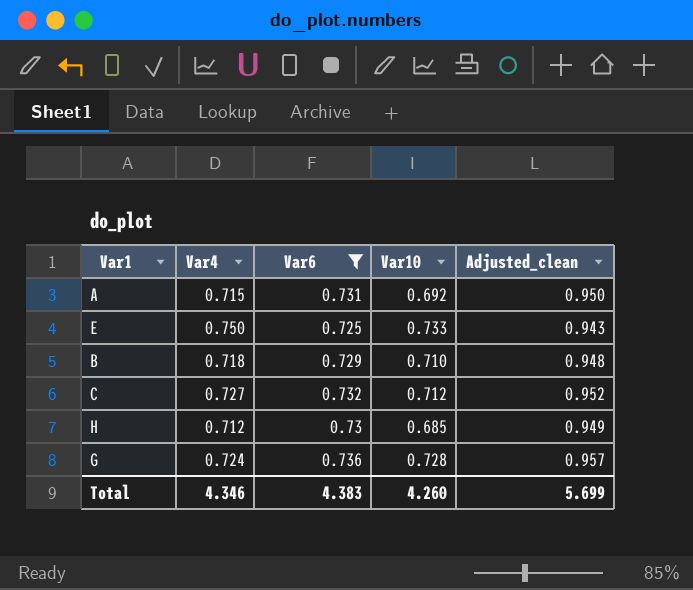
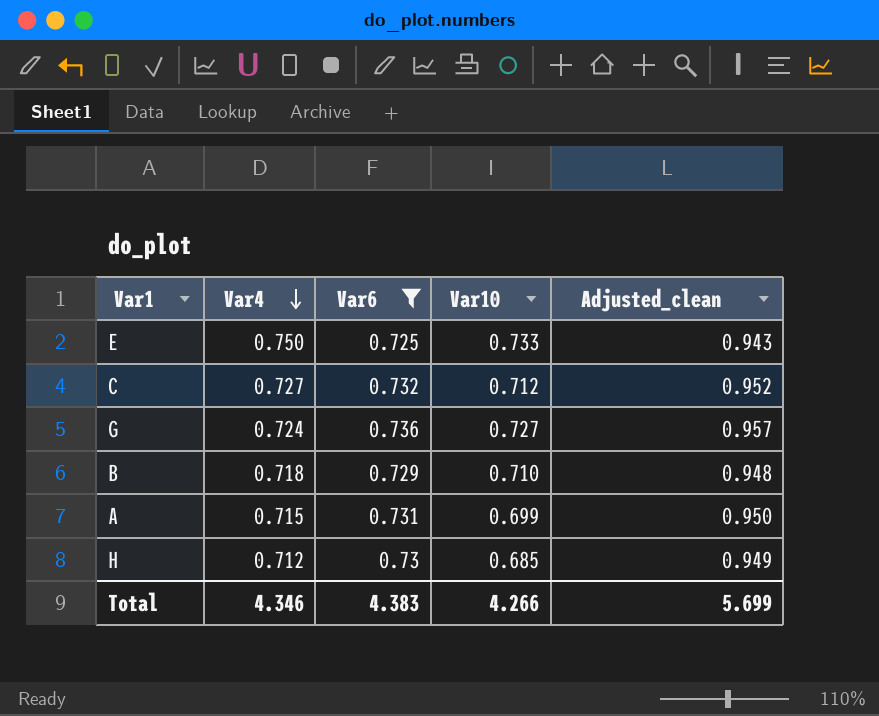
row order: none -> Var4 descending
G | Var10: 0.728 -> 0.727
A | Var10: 0.692 -> 0.699
Total | Var10: 4.260 -> 4.266

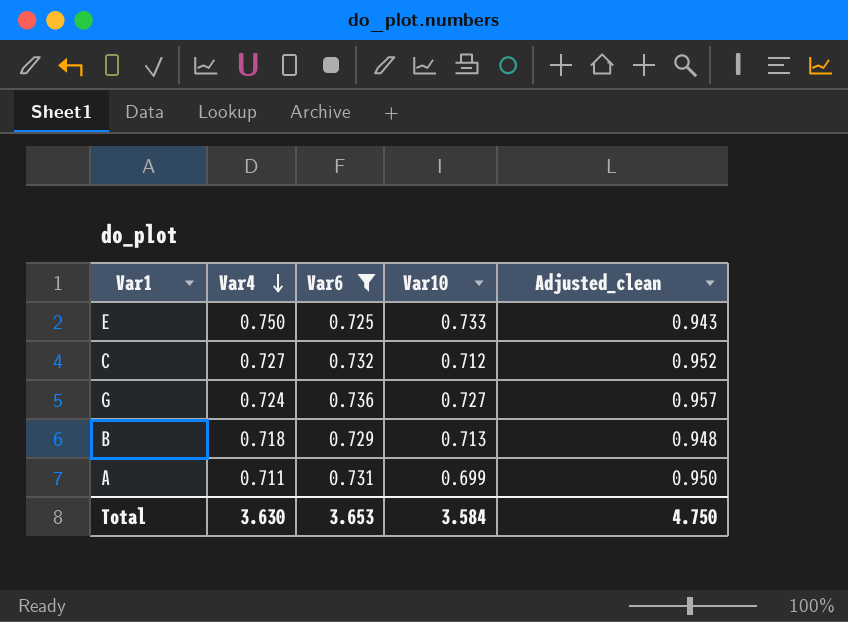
row H: 0.712 | 0.73 | 0.685 | 0.949 -> none
B | Var10: 0.710 -> 0.713
A | Var4: 0.715 -> 0.711
Total | Var4: 4.346 -> 3.630
Total | Var6: 4.383 -> 3.653
Total | Var10: 4.266 -> 3.584
Total | Adjusted_clean: 5.699 -> 4.750

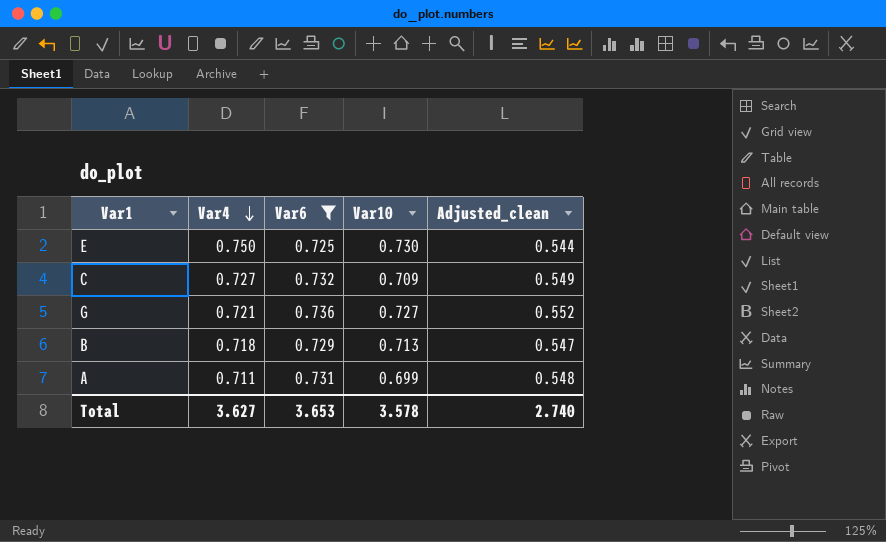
column Adjusted_clean | formula: [Var6] * 1.3 -> [Var6] * 0.75
E | Var10: 0.733 -> 0.730
C | Var10: 0.712 -> 0.709
G | Var4: 0.724 -> 0.721
Total | Var4: 3.630 -> 3.627
Total | Var10: 3.584 -> 3.578
Total | Adjusted_clean: 4.750 -> 2.740

